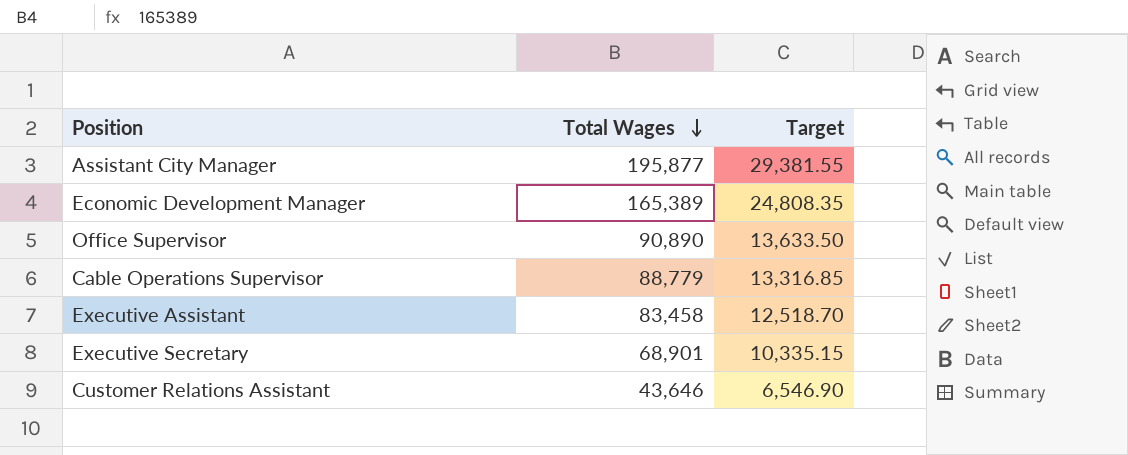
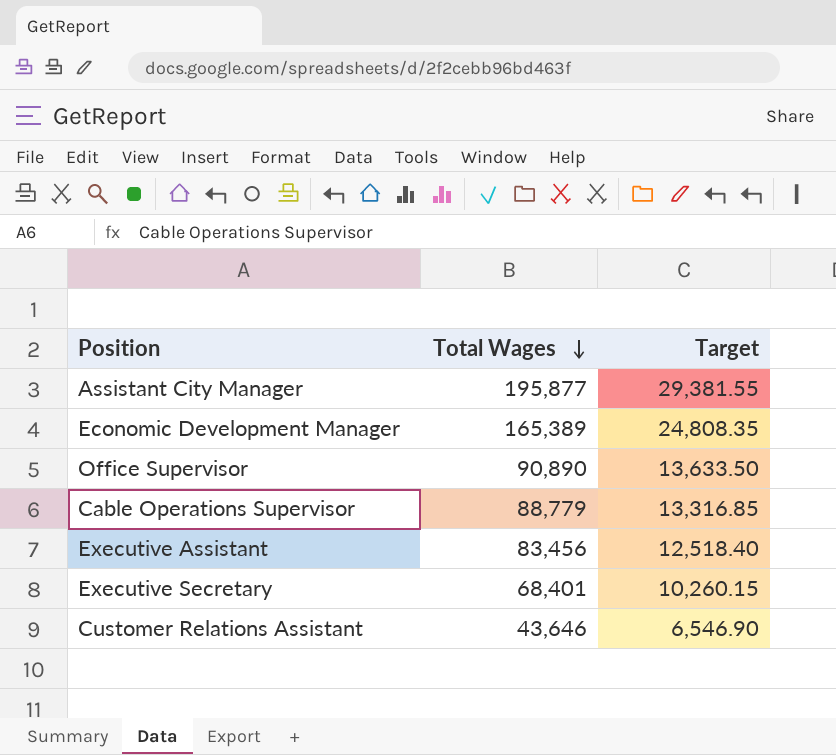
Executive Assistant | Total Wages: 83,458 -> 83,456
Executive Assistant | Target: 12,518.70 -> 12,518.40
Executive Secretary | Total Wages: 68,901 -> 68,401
Executive Secretary | Target: 10,335.15 -> 10,260.15

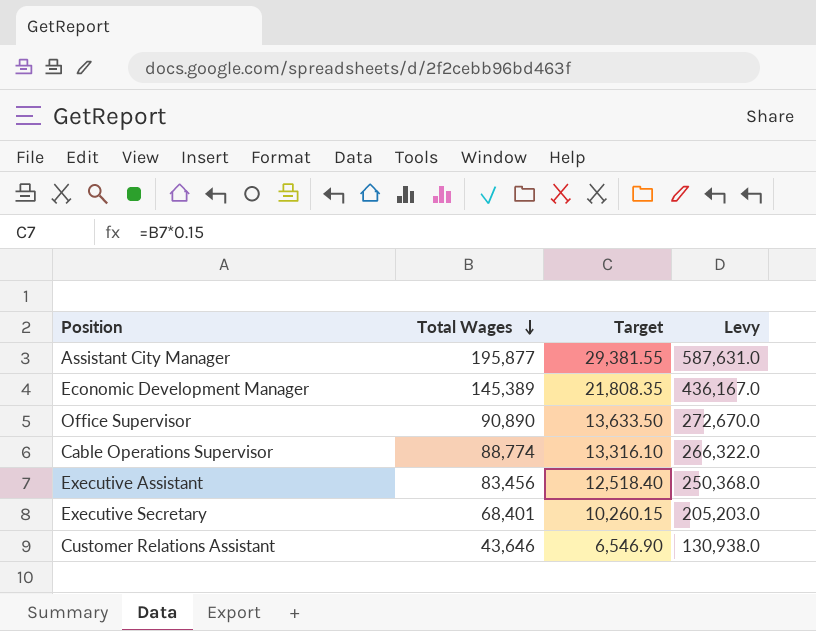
column Levy | formula: none -> [Total Wages] * 3
Economic Development Manager | Total Wages: 165,389 -> 145,389
Economic Development Manager | Target: 24,808.35 -> 21,808.35
Cable Operations Supervisor | Total Wages: 88,779 -> 88,774
Cable Operations Supervisor | Target: 13,316.85 -> 13,316.10

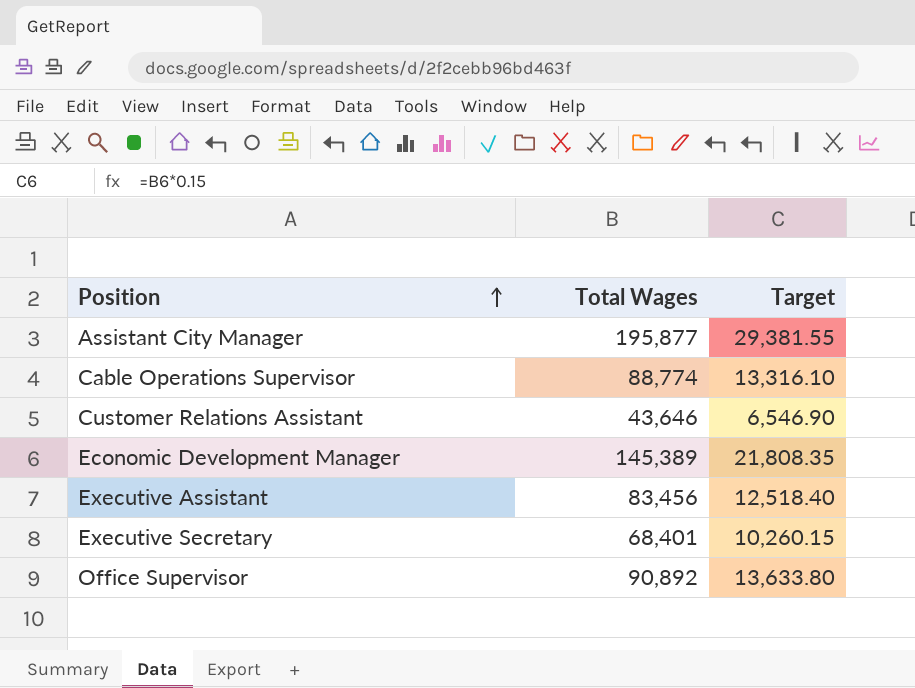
row order: Total Wages descending -> Position ascending
column Levy | formula: [Total Wages] * 3 -> none
Office Supervisor | Total Wages: 90,890 -> 90,892
Office Supervisor | Target: 13,633.50 -> 13,633.80

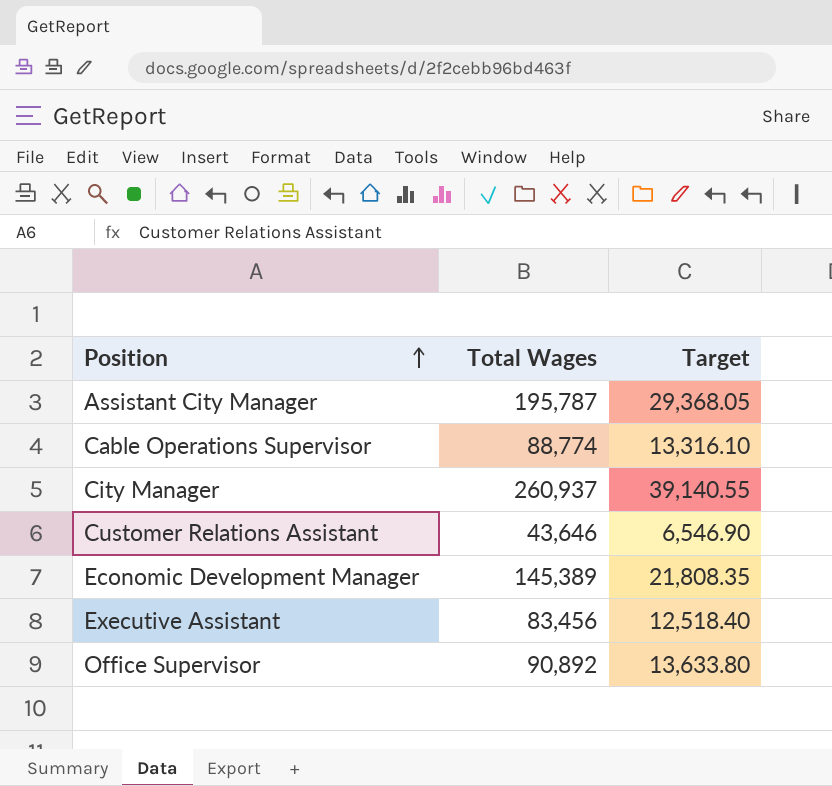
row Executive Secretary: 68,401 | 10,260.15 -> none
Assistant City Manager | Total Wages: 195,877 -> 195,787
Assistant City Manager | Target: 29,381.55 -> 29,368.05
row City Manager: none -> 260,937 | 39,140.55

